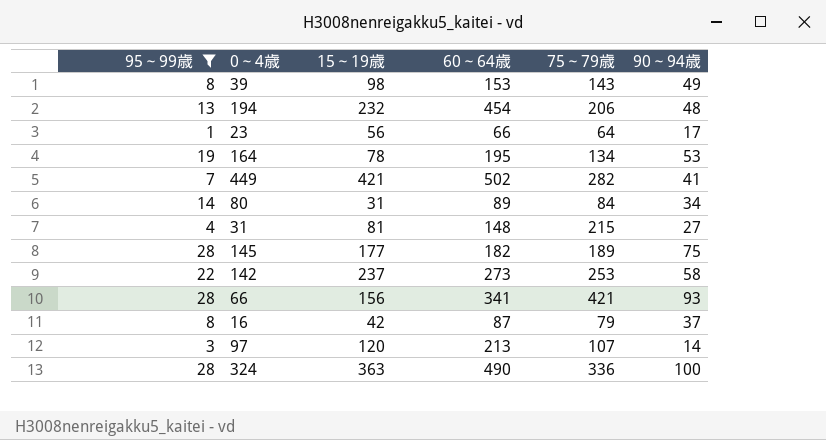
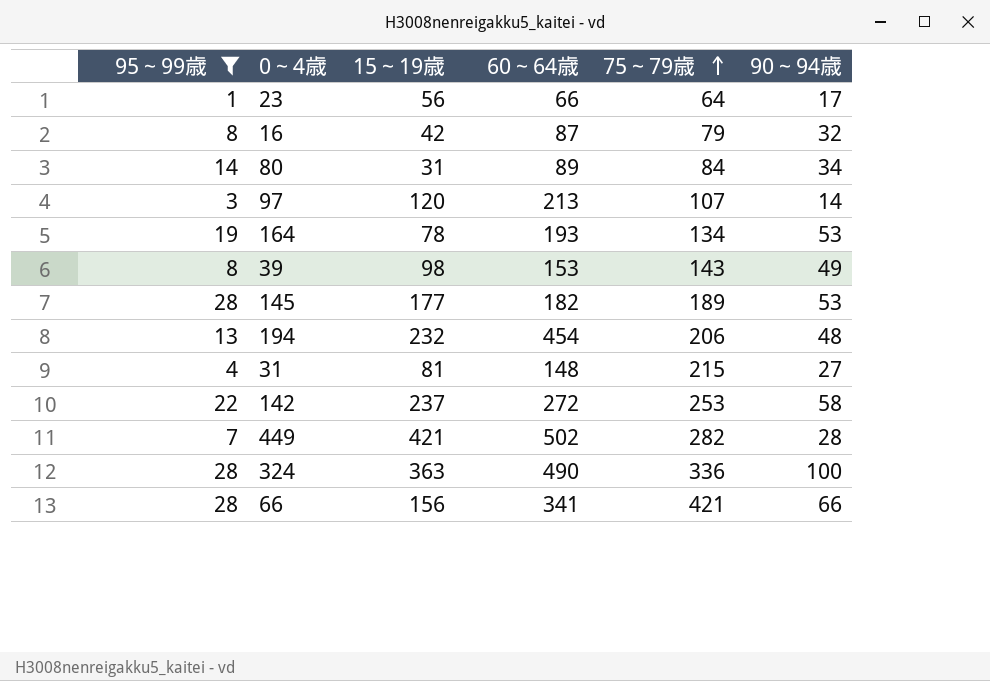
row order: none -> 75～79歳 ascending
16 | 90～94歳: 37 -> 32
164 | 60～64歳: 195 -> 193
145 | 90～94歳: 75 -> 53
142 | 60～64歳: 273 -> 272
449 | 90～94歳: 41 -> 28
66 | 90～94歳: 93 -> 66

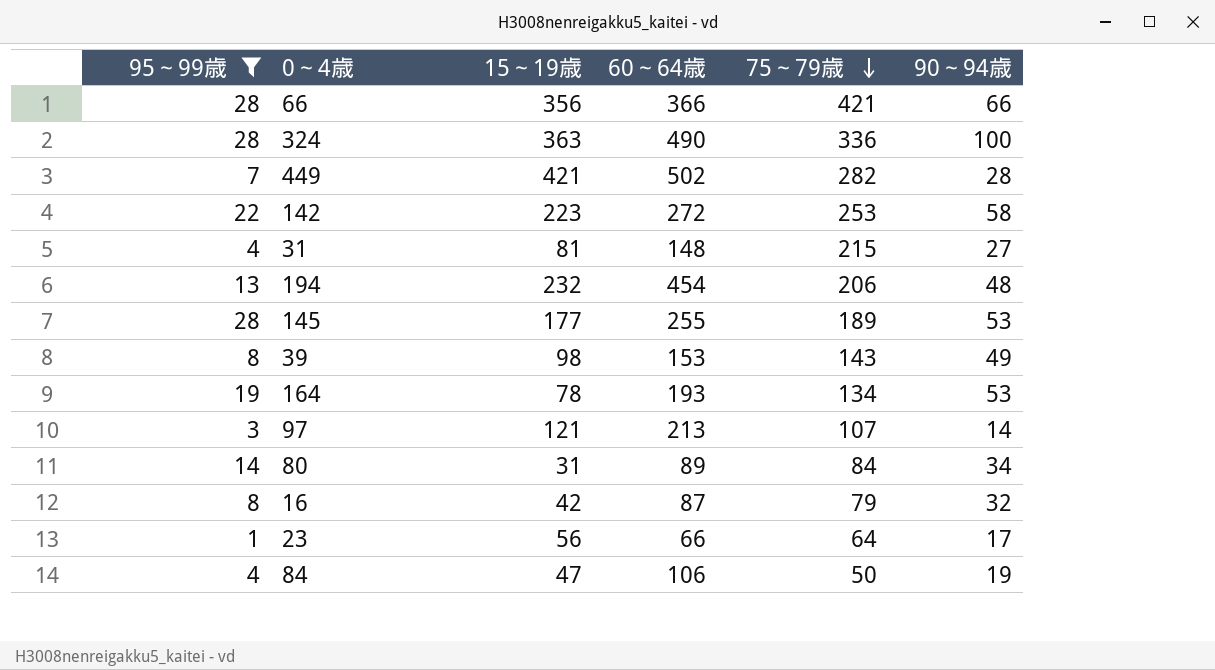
row order: 75～79歳 ascending -> 75～79歳 descending
66 | 15～19歳: 156 -> 356
66 | 60～64歳: 341 -> 366
142 | 15～19歳: 237 -> 223
145 | 60～64歳: 182 -> 255
97 | 15～19歳: 120 -> 121
row 84: none -> 4 | 47 | 106 | 50 | 19

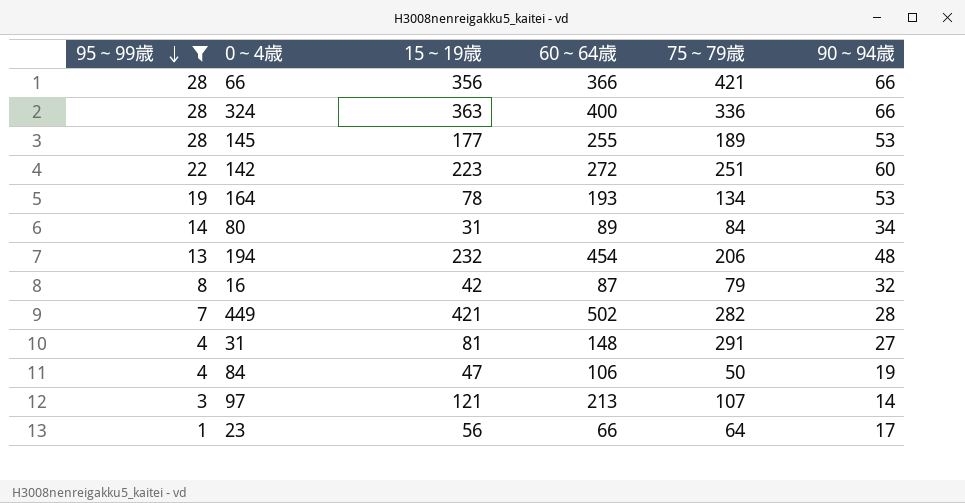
row order: 75～79歳 descending -> 95～99歳 descending
row 39: 8 | 98 | 153 | 143 | 49 -> none
324 | 60～64歳: 490 -> 400
324 | 90～94歳: 100 -> 66
142 | 75～79歳: 253 -> 251
142 | 90～94歳: 58 -> 60
31 | 75～79歳: 215 -> 291

